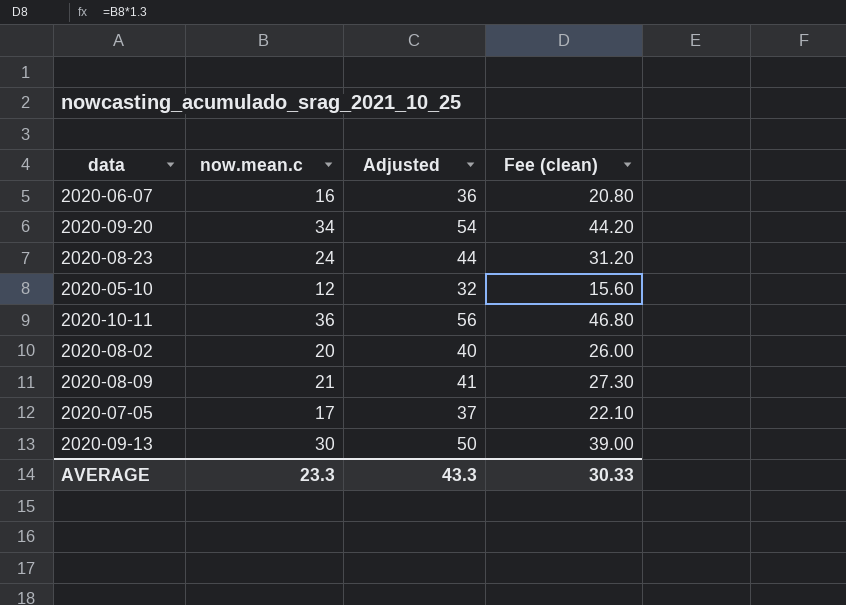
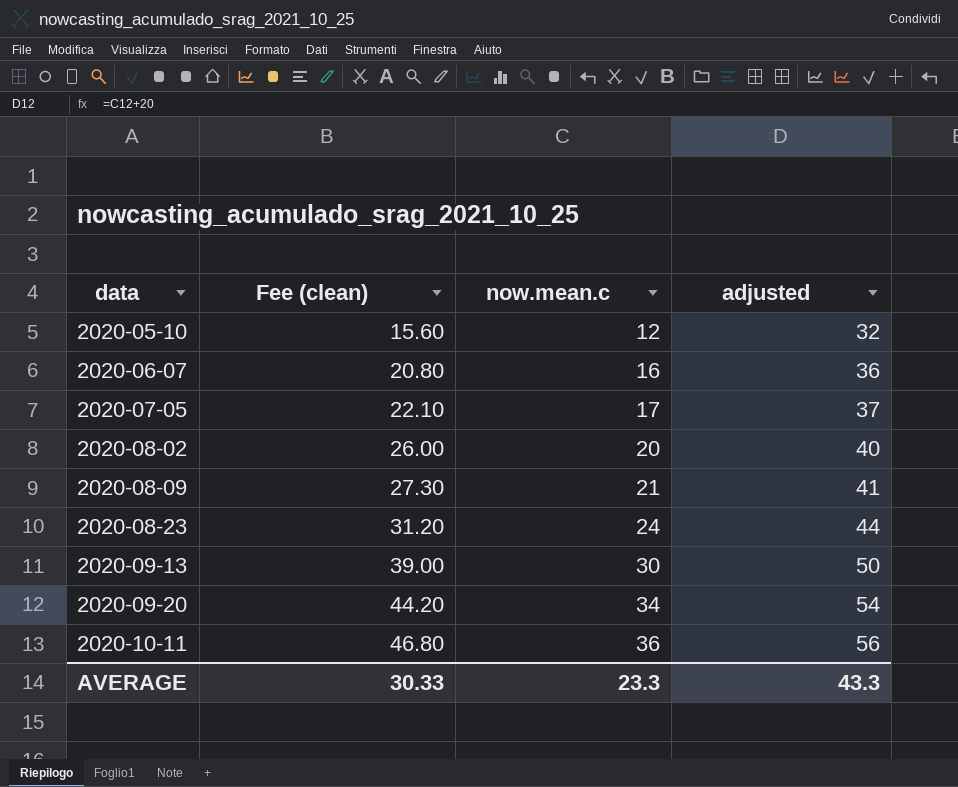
row order: none -> data ascending
column Fee (clean) | position: 4 -> 2
column name: Adjusted -> adjusted

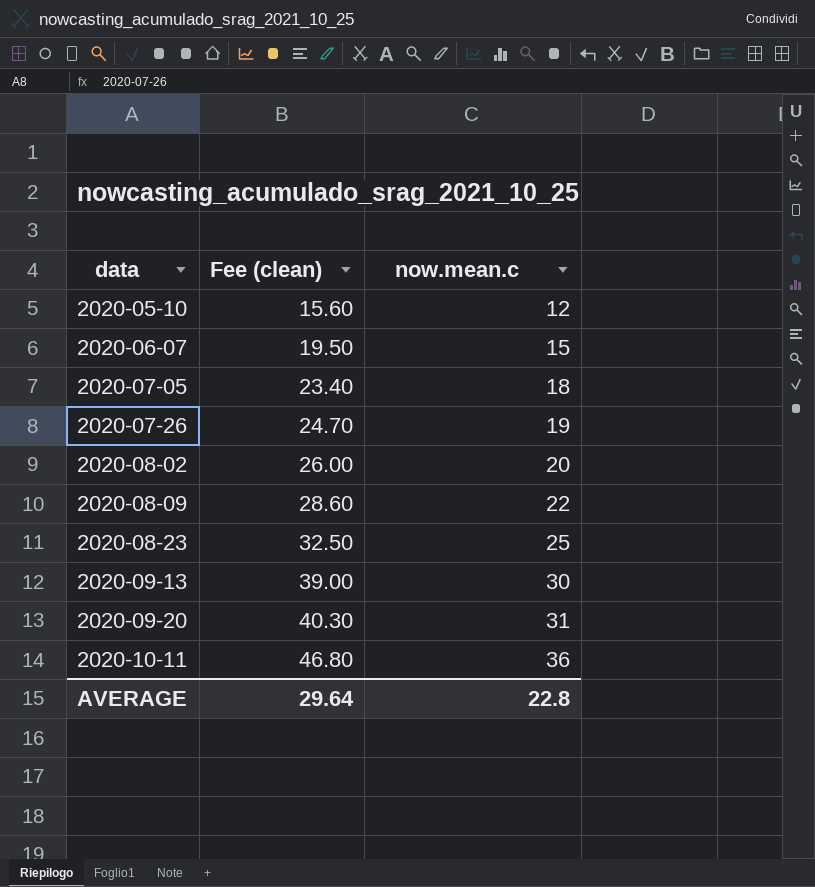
column adjusted | formula: [now.mean.c] + 20 -> none
2020-06-07 | Fee (clean): 20.80 -> 19.50
2020-06-07 | now.mean.c: 16 -> 15
2020-07-05 | Fee (clean): 22.10 -> 23.40
2020-07-05 | now.mean.c: 17 -> 18
row 2020-07-26: none -> 24.70 | 19
2020-08-09 | Fee (clean): 27.30 -> 28.60
2020-08-09 | now.mean.c: 21 -> 22
2020-08-23 | Fee (clean): 31.20 -> 32.50
2020-08-23 | now.mean.c: 24 -> 25
2020-09-20 | Fee (clean): 44.20 -> 40.30
2020-09-20 | now.mean.c: 34 -> 31
AVERAGE | Fee (clean): 30.33 -> 29.64
AVERAGE | now.mean.c: 23.3 -> 22.8

